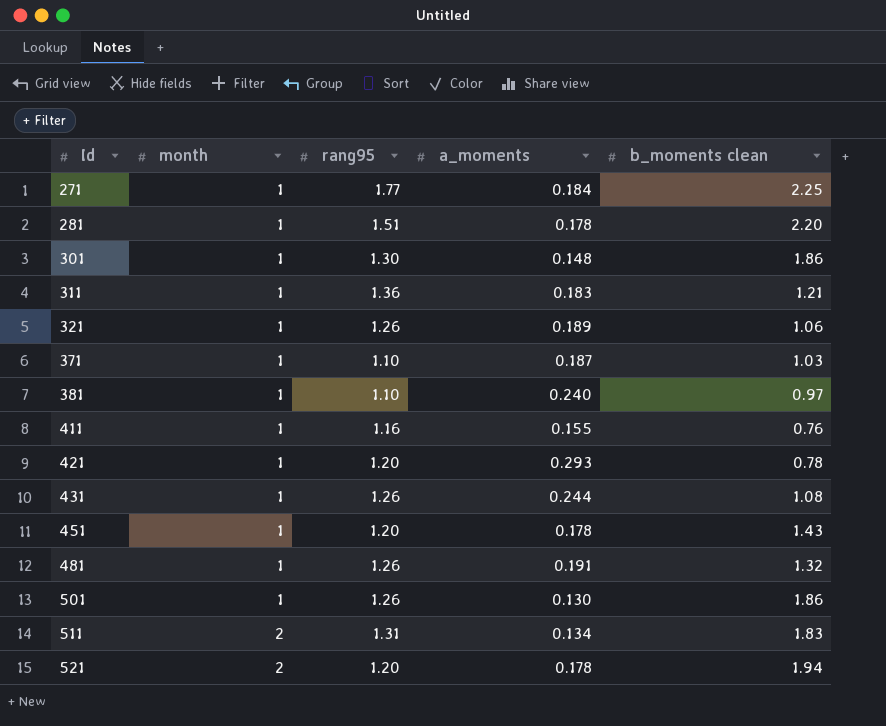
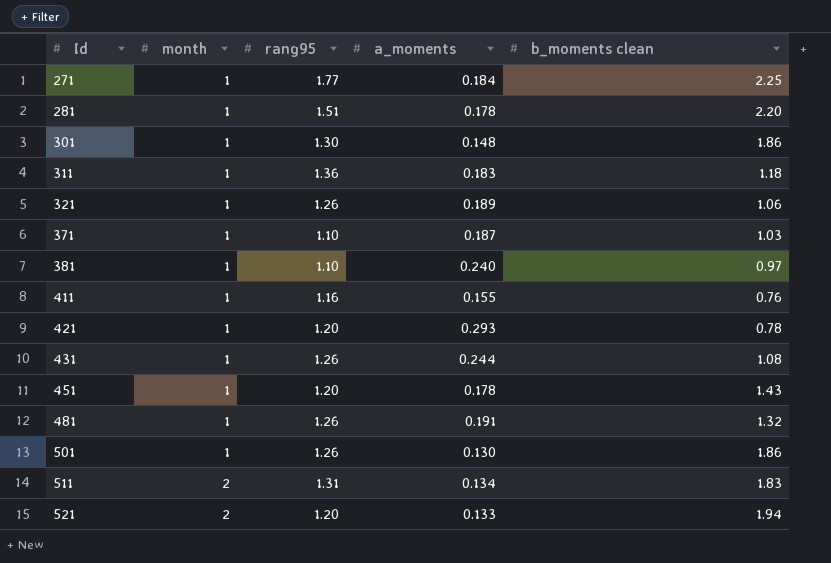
311 | b_moments clean: 1.21 -> 1.18
521 | a_moments: 0.178 -> 0.133

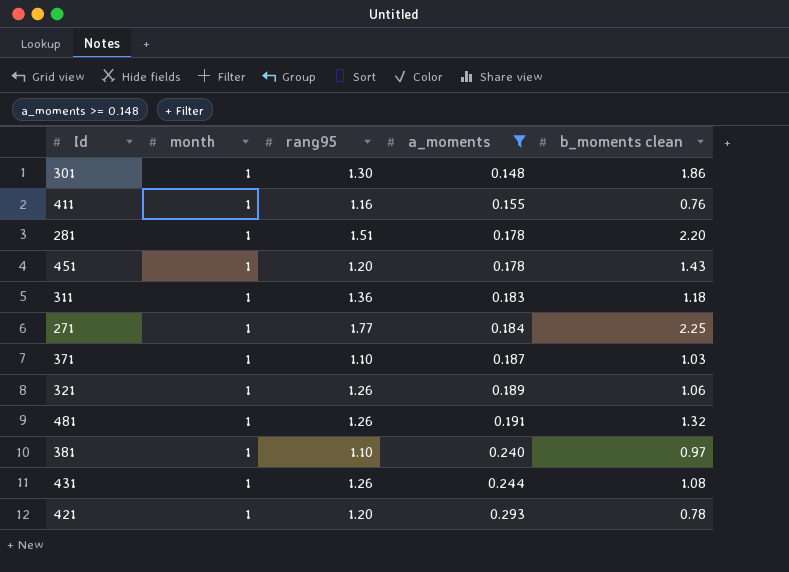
filter: none -> a_moments >= 0.148
row order: Id ascending -> a_moments ascending

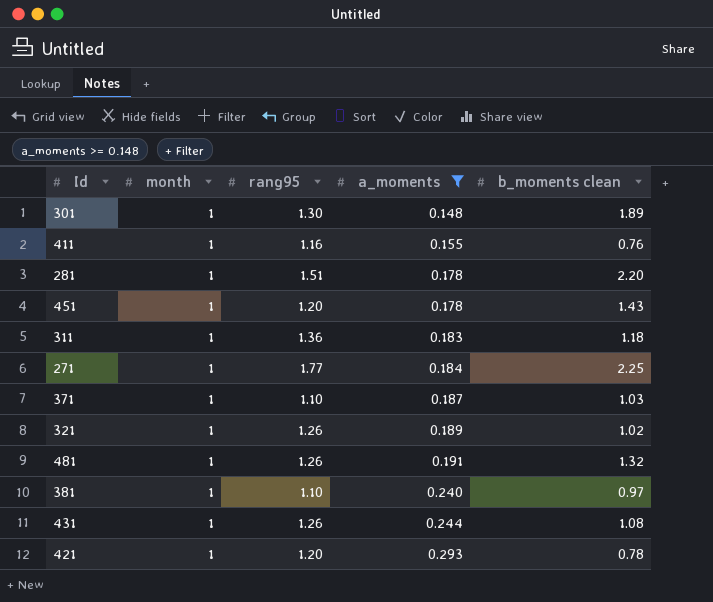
301 | b_moments clean: 1.86 -> 1.89
321 | b_moments clean: 1.06 -> 1.02

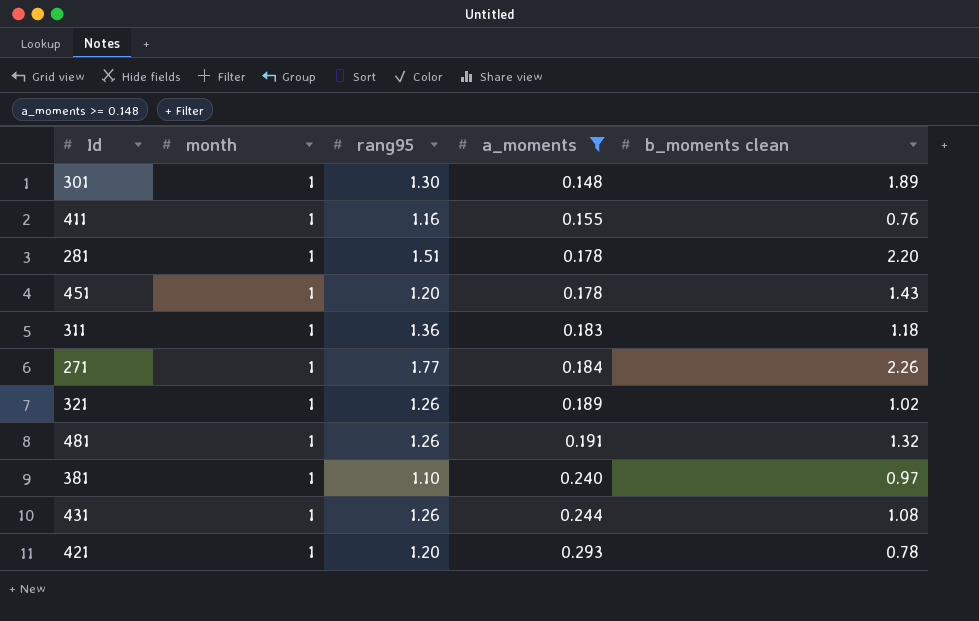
row 371: 1 | 1.10 | 0.187 | 1.03 -> none
271 | b_moments clean: 2.25 -> 2.26

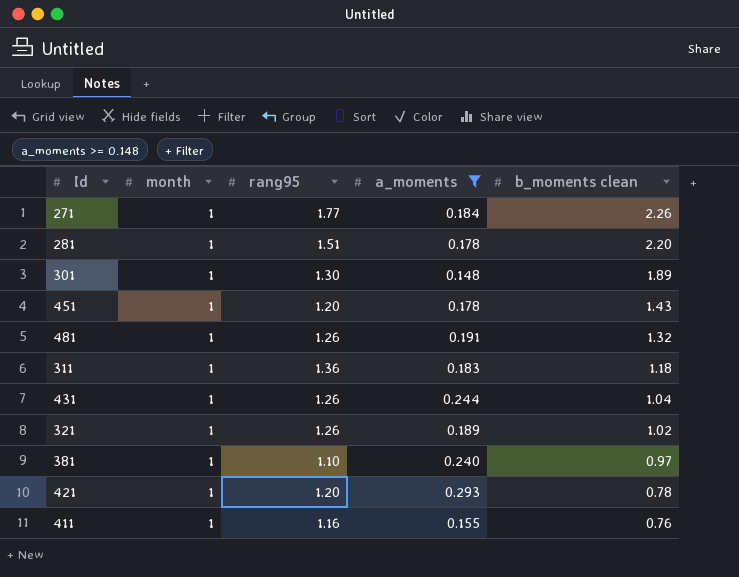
row order: a_moments ascending -> b_moments clean descending
431 | b_moments clean: 1.08 -> 1.04

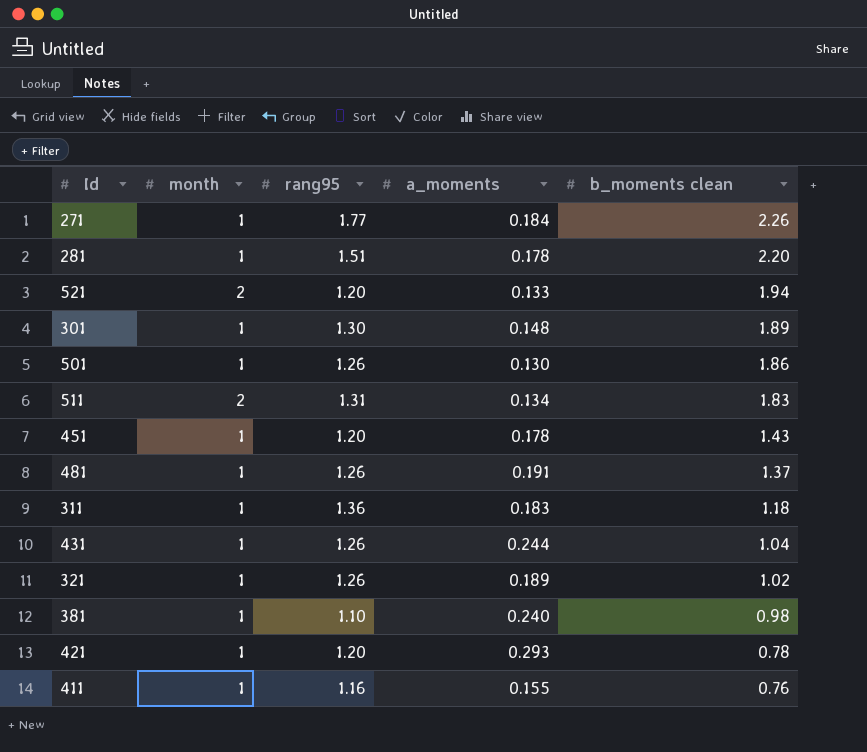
filter: a_moments >= 0.148 -> none
481 | b_moments clean: 1.32 -> 1.37
381 | b_moments clean: 0.97 -> 0.98

